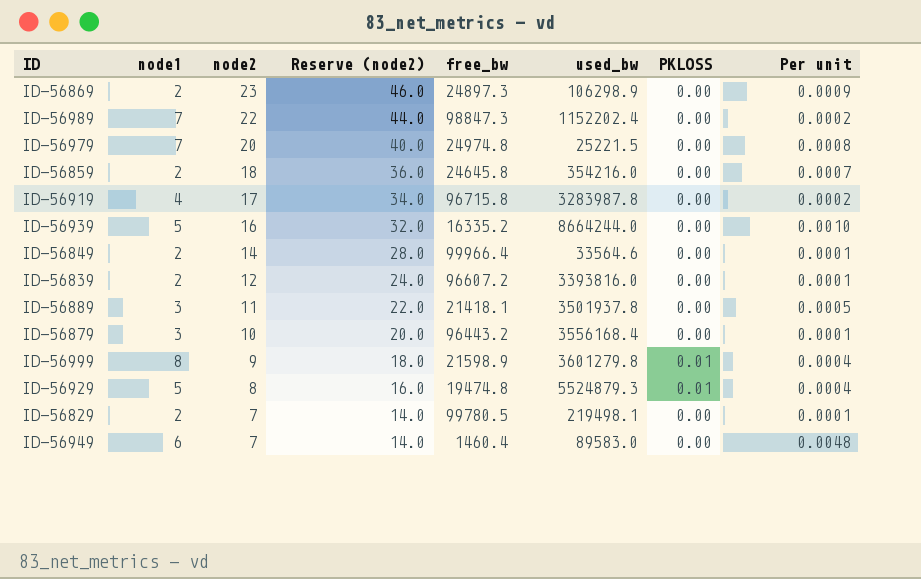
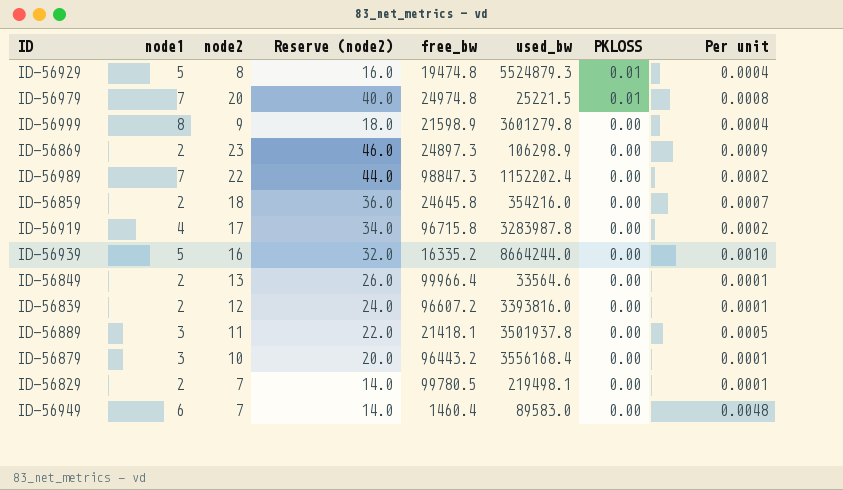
row order: node2 descending -> PKLOSS descending
ID-56979 | PKLOSS: 0.00 -> 0.01
ID-56999 | PKLOSS: 0.01 -> 0.00
ID-56849 | node2: 14 -> 13
ID-56849 | Reserve (node2): 28.0 -> 26.0

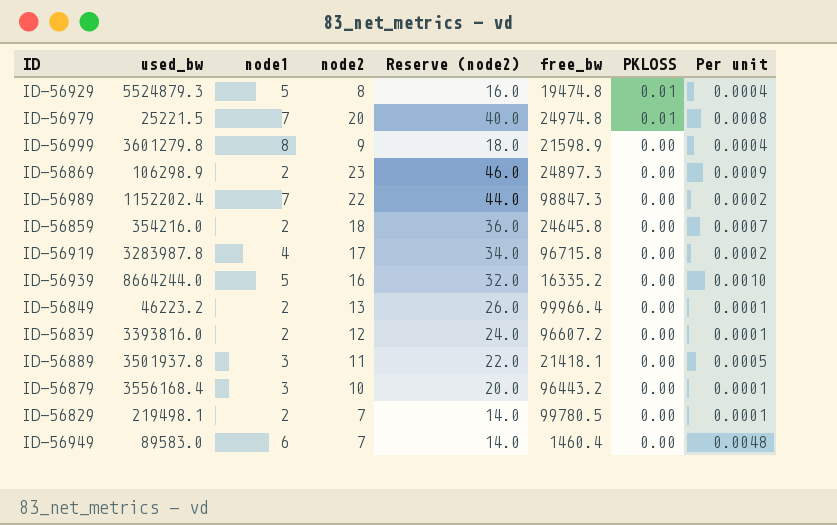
column used_bw | position: 6 -> 2
ID-56849 | used_bw: 33564.6 -> 46223.2

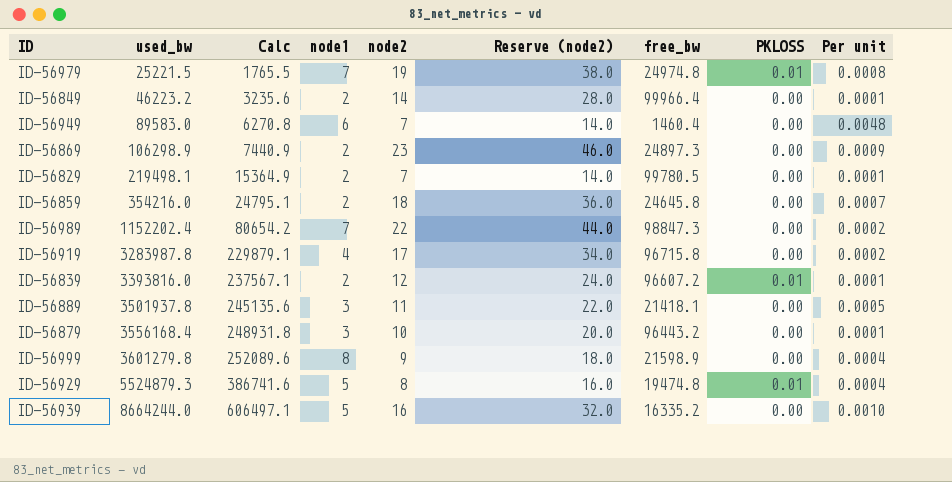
row order: PKLOSS descending -> used_bw ascending
column Calc | formula: none -> [used_bw] * 0.07
ID-56979 | node2: 20 -> 19
ID-56979 | Reserve (node2): 40.0 -> 38.0
ID-56849 | node2: 13 -> 14
ID-56849 | Reserve (node2): 26.0 -> 28.0
ID-56839 | PKLOSS: 0.00 -> 0.01

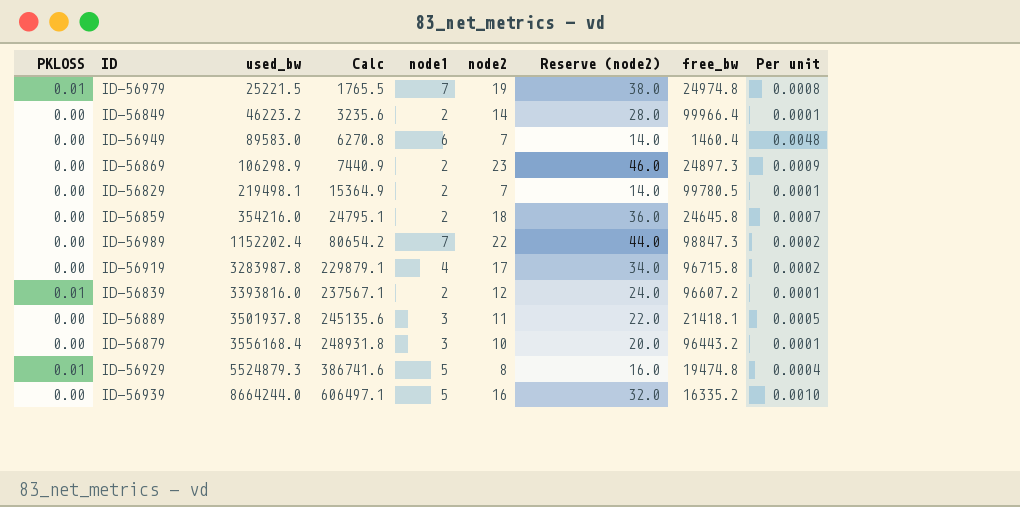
column PKLOSS | position: 8 -> 1
row ID-56999: 3601279.8 | 252089.6 | 8 | 9 | 18.0 | 21598.9 | 0.00 | 0.0004 -> none

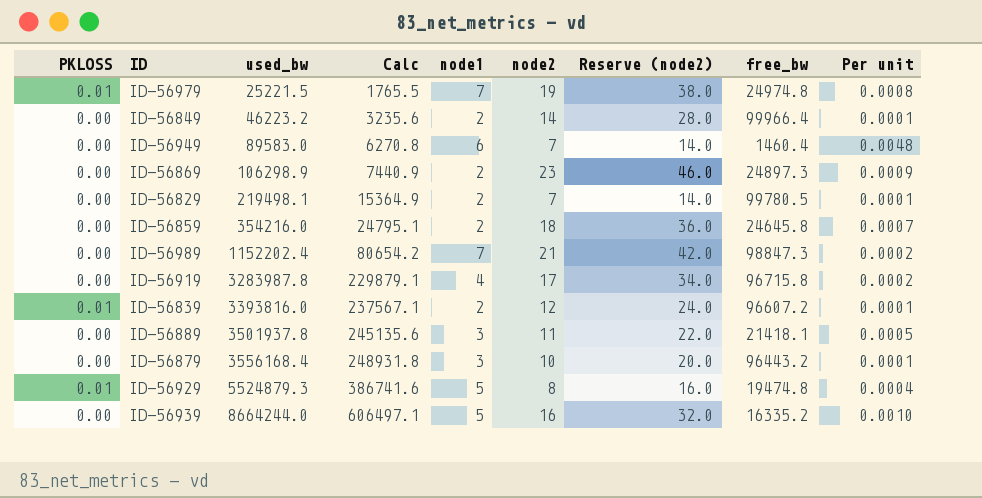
ID-56989 | node2: 22 -> 21
ID-56989 | Reserve (node2): 44.0 -> 42.0

